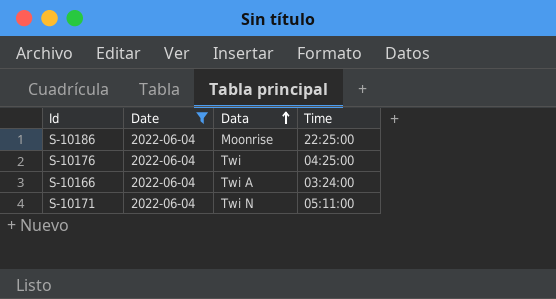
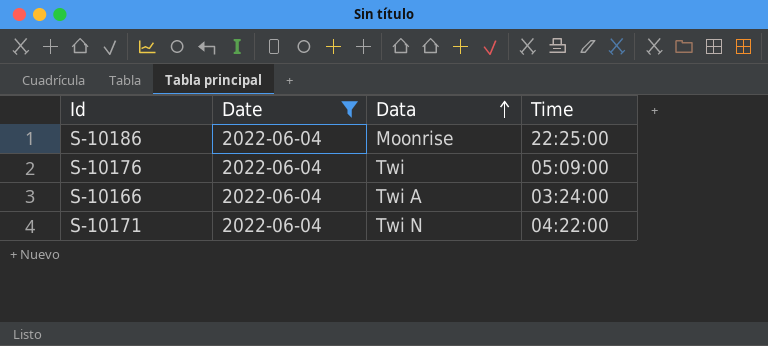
S-10176 | Time: 04:25:00 -> 05:09:00
S-10171 | Time: 05:11:00 -> 04:22:00

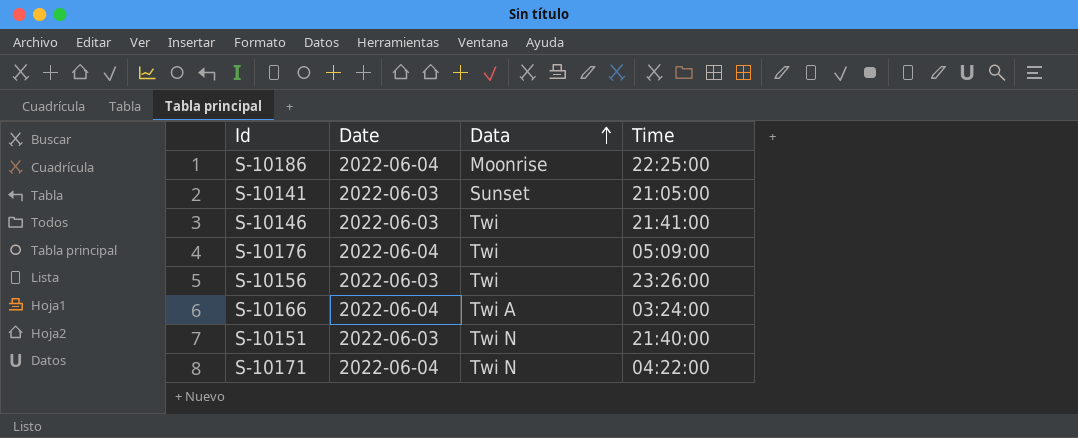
filter: Date = 2022-06-04 -> none

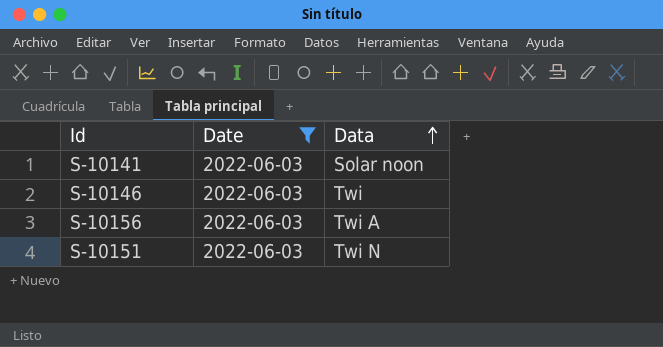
filter: none -> Date = 2022-06-03
column Time | position: 4 -> none
S-10141 | Data: Sunset -> Solar noon
S-10156 | Data: Twi -> Twi A

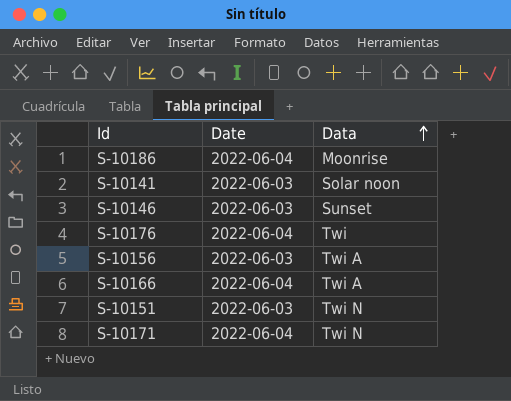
filter: Date = 2022-06-03 -> none
S-10146 | Data: Twi -> Sunset

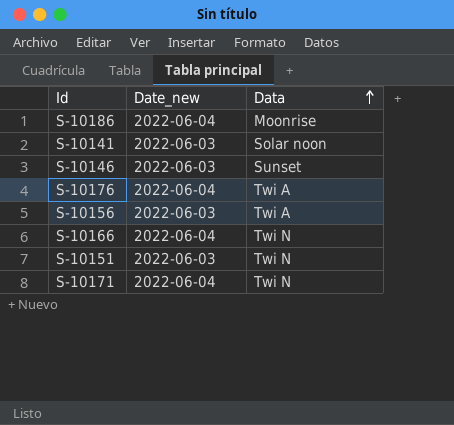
column name: Date -> Date_new
S-10176 | Data: Twi -> Twi A
S-10166 | Data: Twi A -> Twi N

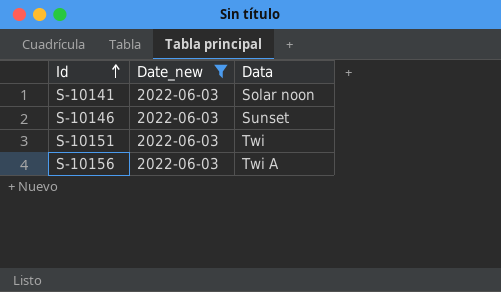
filter: none -> Date_new = 2022-06-03
row order: Data ascending -> Id ascending
S-10151 | Data: Twi N -> Twi

